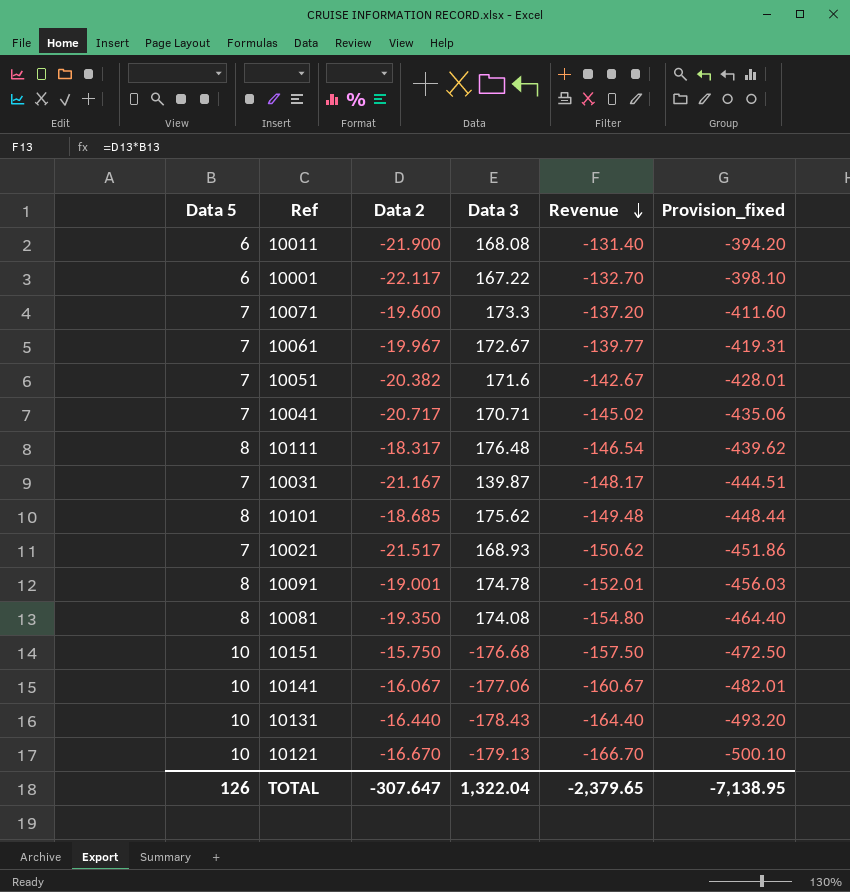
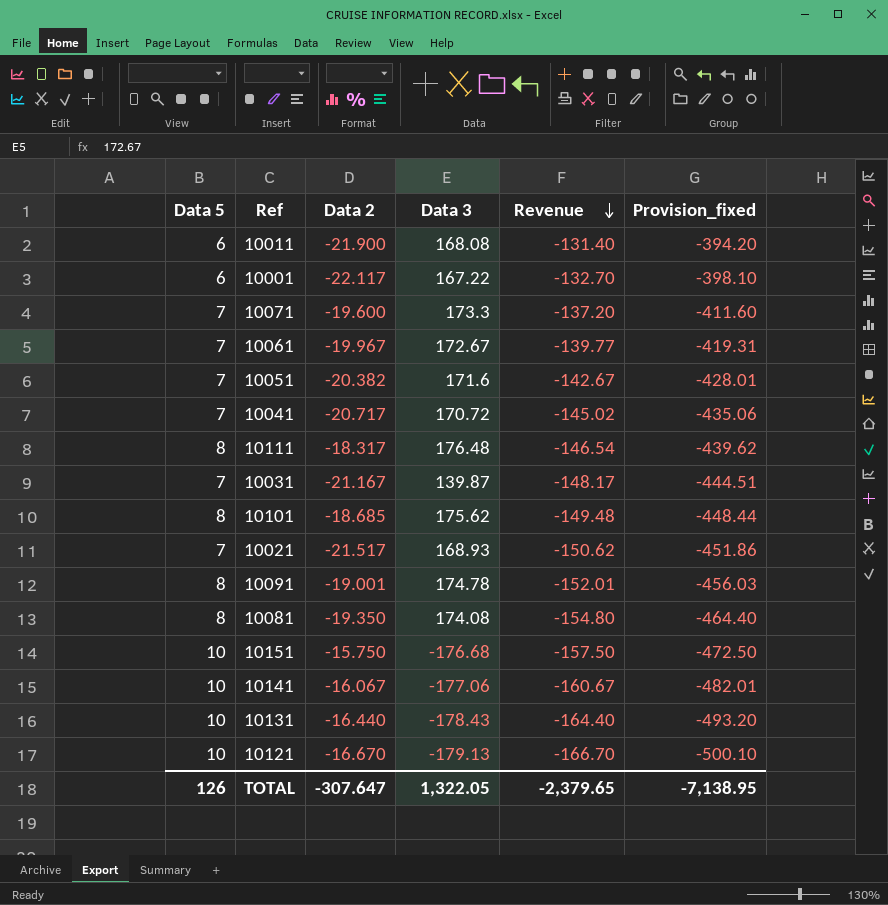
10041 | Data 3: 170.71 -> 170.72
TOTAL | Data 3: 1,322.04 -> 1,322.05

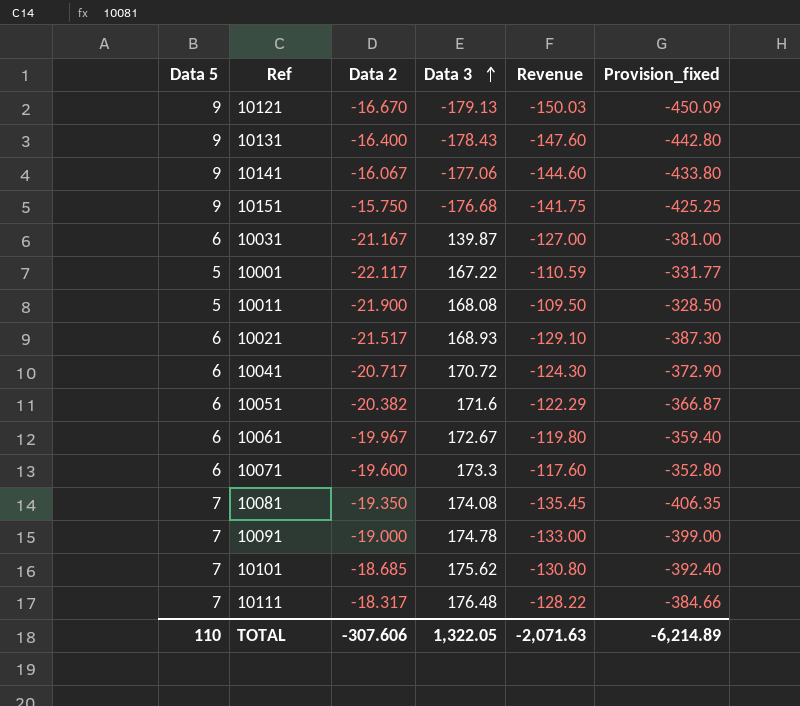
row order: Revenue descending -> Data 3 ascending
10121 | Data 5: 10 -> 9
10121 | Revenue: -166.70 -> -150.03
10121 | Provision_fixed: -500.10 -> -450.09
10131 | Data 5: 10 -> 9
10131 | Data 2: -16.440 -> -16.400
10131 | Revenue: -164.40 -> -147.60
10131 | Provision_fixed: -493.20 -> -442.80
10141 | Data 5: 10 -> 9
10141 | Revenue: -160.67 -> -144.60
10141 | Provision_fixed: -482.01 -> -433.80
10151 | Data 5: 10 -> 9
10151 | Revenue: -157.50 -> -141.75
10151 | Provision_fixed: -472.50 -> -425.25
10031 | Data 5: 7 -> 6
10031 | Revenue: -148.17 -> -127.00
10031 | Provision_fixed: -444.51 -> -381.00
10001 | Data 5: 6 -> 5
10001 | Revenue: -132.70 -> -110.59
10001 | Provision_fixed: -398.10 -> -331.77
10011 | Data 5: 6 -> 5
10011 | Revenue: -131.40 -> -109.50
10011 | Provision_fixed: -394.20 -> -328.50
10021 | Data 5: 7 -> 6
10021 | Revenue: -150.62 -> -129.10
10021 | Provision_fixed: -451.86 -> -387.30
10041 | Data 5: 7 -> 6
10041 | Revenue: -145.02 -> -124.30
10041 | Provision_fixed: -435.06 -> -372.90
10051 | Data 5: 7 -> 6
10051 | Revenue: -142.67 -> -122.29
10051 | Provision_fixed: -428.01 -> -366.87
10061 | Data 5: 7 -> 6
10061 | Revenue: -139.77 -> -119.80
10061 | Provision_fixed: -419.31 -> -359.40
10071 | Data 5: 7 -> 6
10071 | Revenue: -137.20 -> -117.60
10071 | Provision_fixed: -411.60 -> -352.80
10081 | Data 5: 8 -> 7
10081 | Revenue: -154.80 -> -135.45
10081 | Provision_fixed: -464.40 -> -406.35
10091 | Data 5: 8 -> 7
10091 | Data 2: -19.001 -> -19.000
10091 | Revenue: -152.01 -> -133.00
10091 | Provision_fixed: -456.03 -> -399.00
10101 | Data 5: 8 -> 7
10101 | Revenue: -149.48 -> -130.80
10101 | Provision_fixed: -448.44 -> -392.40
10111 | Data 5: 8 -> 7
10111 | Revenue: -146.54 -> -128.22
10111 | Provision_fixed: -439.62 -> -384.66
TOTAL | Data 5: 126 -> 110
TOTAL | Data 2: -307.647 -> -307.606
TOTAL | Revenue: -2,379.65 -> -2,071.63
TOTAL | Provision_fixed: -7,138.95 -> -6,214.89

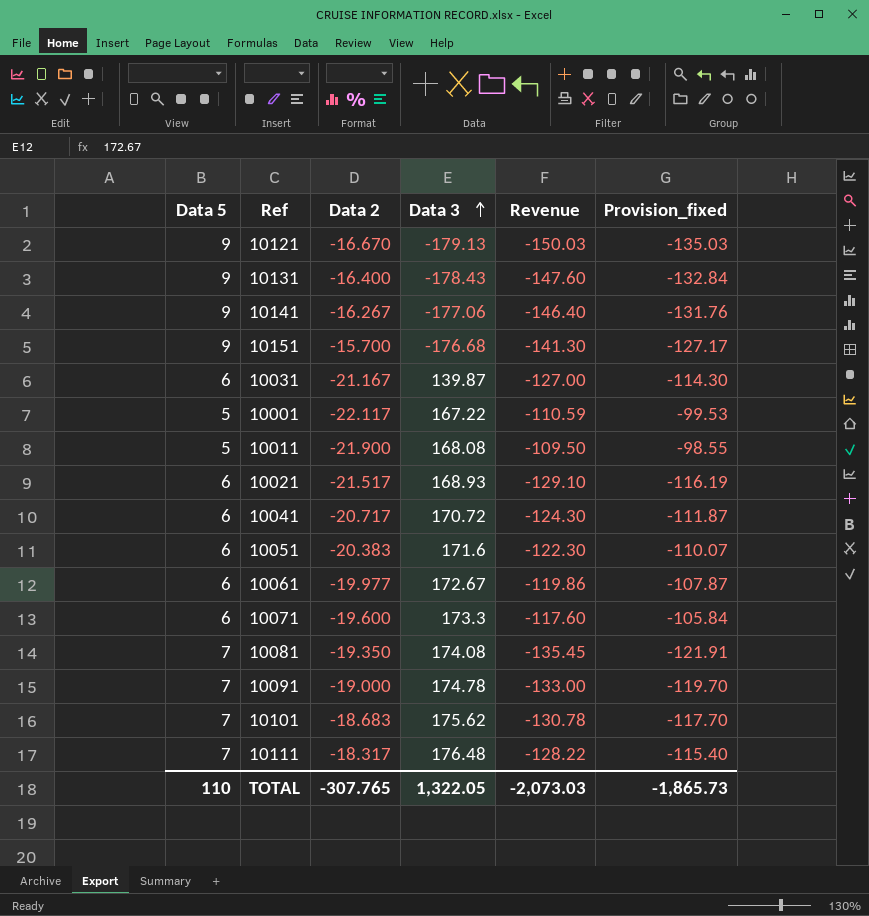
column Provision_fixed | formula: [Revenue] * 3 -> [Revenue] * 0.9
10141 | Data 2: -16.067 -> -16.267
10141 | Revenue: -144.60 -> -146.40
10151 | Data 2: -15.750 -> -15.700
10151 | Revenue: -141.75 -> -141.30
10051 | Data 2: -20.382 -> -20.383
10051 | Revenue: -122.29 -> -122.30
10061 | Data 2: -19.967 -> -19.977
10061 | Revenue: -119.80 -> -119.86
10101 | Data 2: -18.685 -> -18.683
10101 | Revenue: -130.80 -> -130.78
TOTAL | Data 2: -307.606 -> -307.765
TOTAL | Revenue: -2,071.63 -> -2,073.03
TOTAL | Provision_fixed: -6,214.89 -> -1,865.73

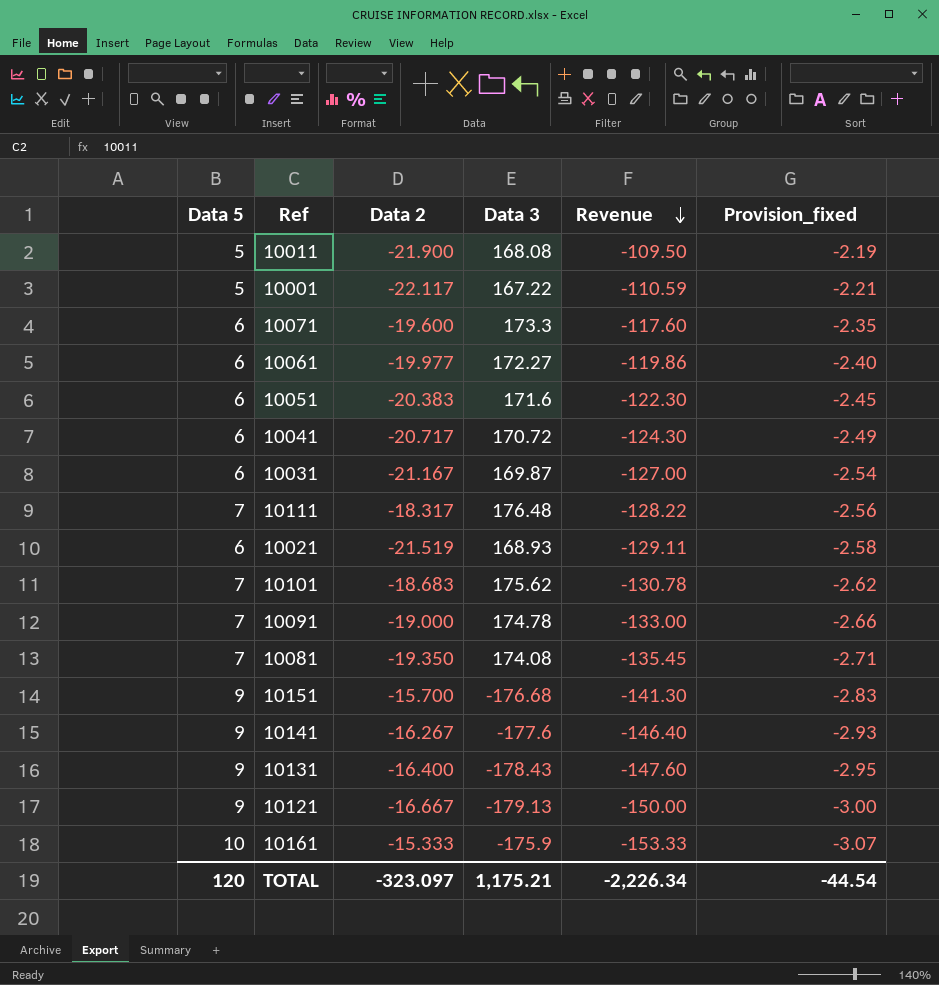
row order: Data 3 ascending -> Revenue descending
column Provision_fixed | formula: [Revenue] * 0.9 -> [Revenue] * 0.02
10061 | Data 3: 172.67 -> 172.27
10031 | Data 3: 139.87 -> 169.87
10021 | Data 2: -21.517 -> -21.519
10021 | Revenue: -129.10 -> -129.11
10141 | Data 3: -177.06 -> -177.6
10121 | Data 2: -16.670 -> -16.667
10121 | Revenue: -150.03 -> -150.00
row 10161: none -> 10 | -15.333 | -175.9 | -153.33 | -3.07
TOTAL | Data 5: 110 -> 120
TOTAL | Data 2: -307.765 -> -323.097
TOTAL | Data 3: 1,322.05 -> 1,175.21
TOTAL | Revenue: -2,073.03 -> -2,226.34
TOTAL | Provision_fixed: -1,865.73 -> -44.54

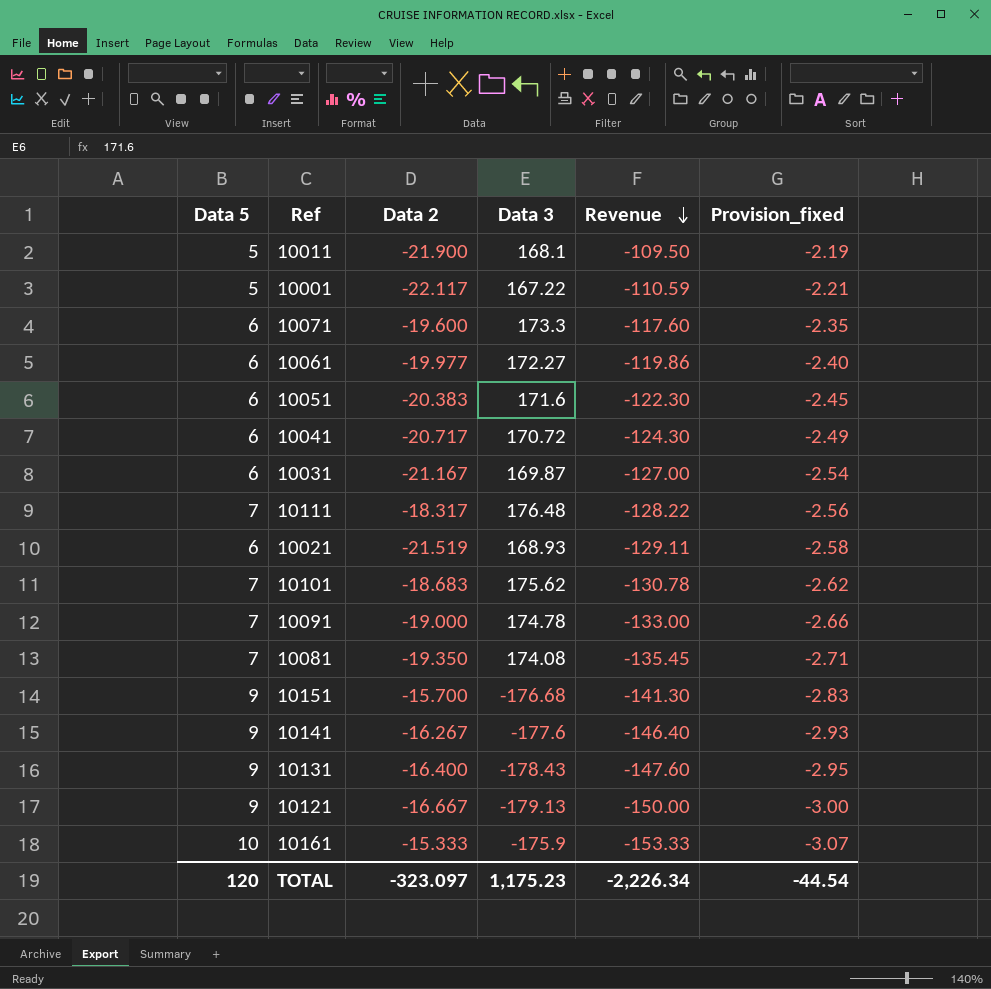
10011 | Data 3: 168.08 -> 168.1
TOTAL | Data 3: 1,175.21 -> 1,175.23

